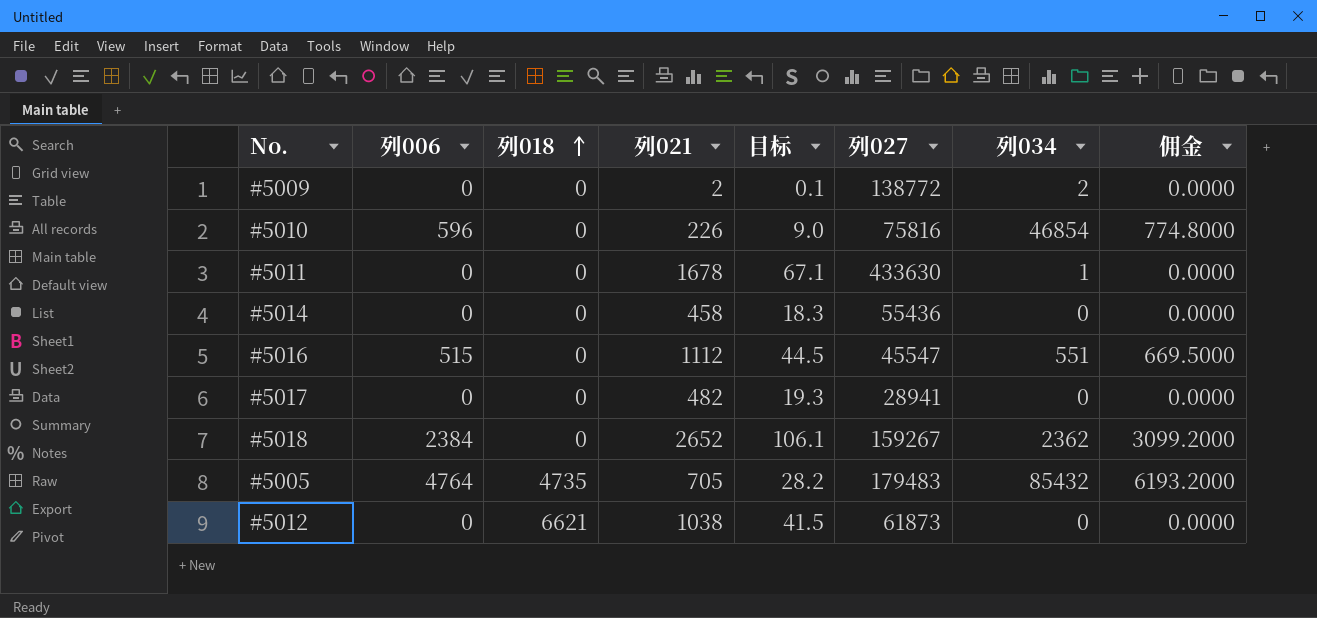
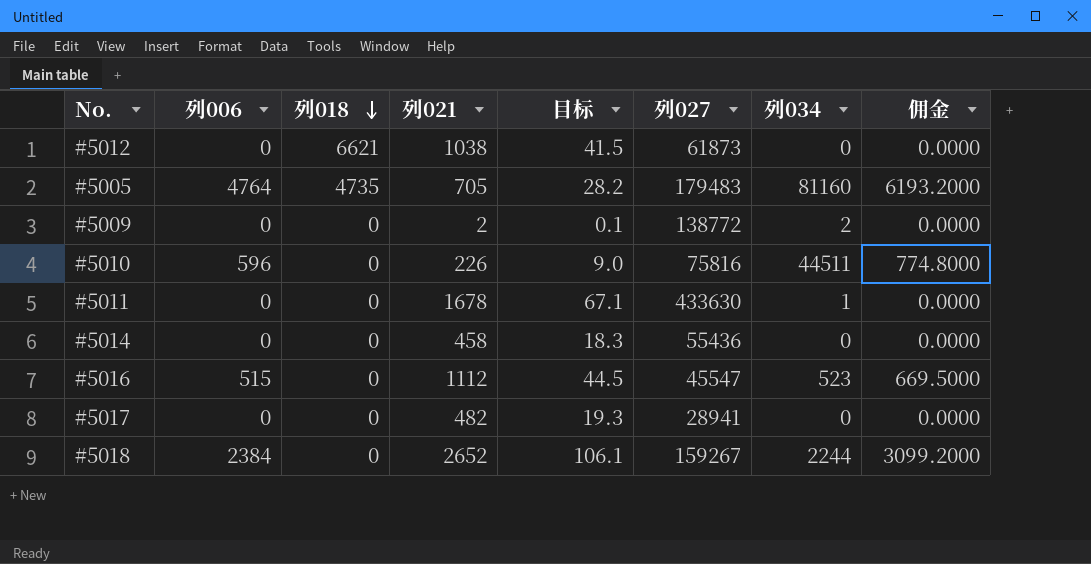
row order: 列018 ascending -> 列018 descending
#5005 | 列034: 85432 -> 81160
#5010 | 列034: 46854 -> 44511
#5016 | 列034: 551 -> 523
#5018 | 列034: 2362 -> 2244

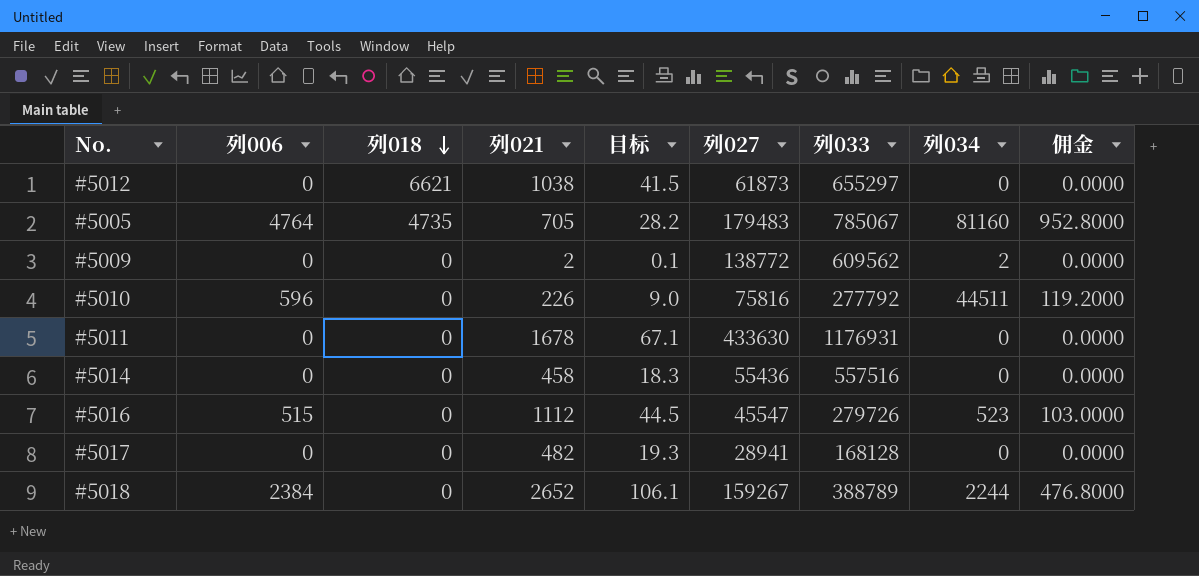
column 列033 | position: none -> 7
column 佣金 | formula: [列006] * 1.3 -> [列006] * 0.2
#5011 | 列034: 1 -> 0

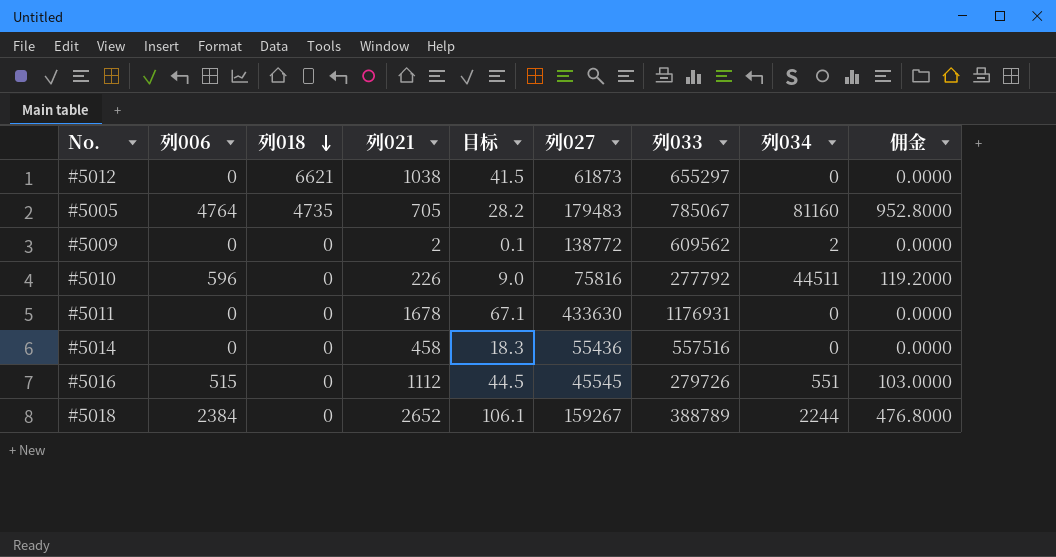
row #5017: 0 | 0 | 482 | 19.3 | 28941 | 168128 | 0 | 0.0000 -> none
#5016 | 列027: 45547 -> 45545
#5016 | 列034: 523 -> 551

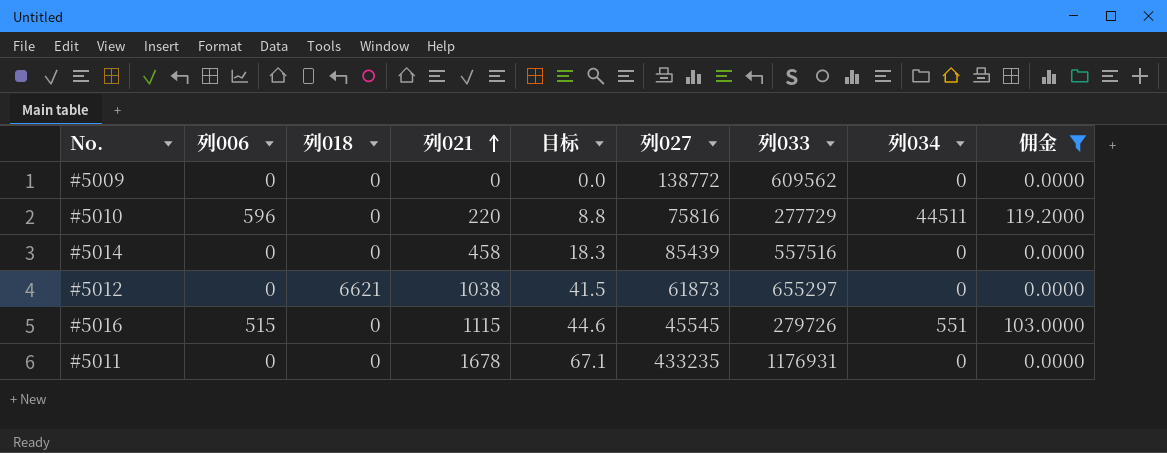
filter: none -> 佣金 <= 119.2000
row order: 列018 descending -> 列021 ascending
#5009 | 列021: 2 -> 0
#5009 | 目标: 0.1 -> 0.0
#5009 | 列034: 2 -> 0
#5010 | 列021: 226 -> 220
#5010 | 目标: 9.0 -> 8.8
#5010 | 列033: 277792 -> 277729
#5014 | 列027: 55436 -> 85439
#5016 | 列021: 1112 -> 1115
#5016 | 目标: 44.5 -> 44.6
#5011 | 列027: 433630 -> 433235

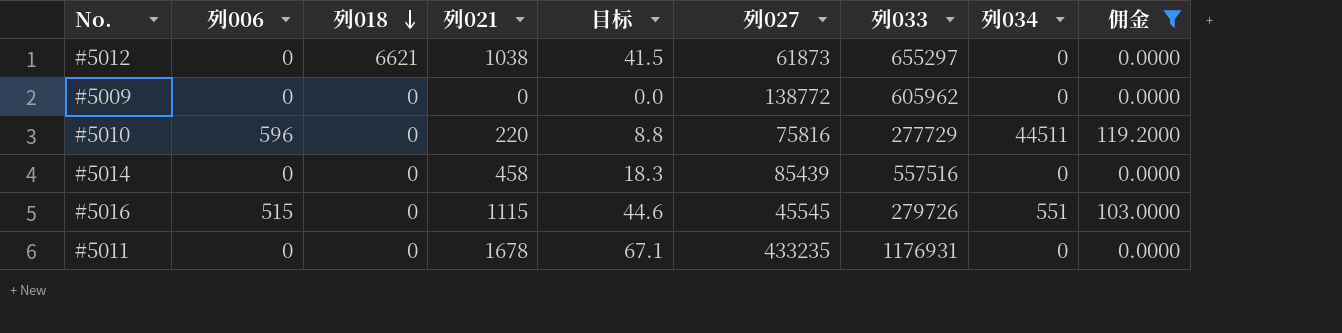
row order: 列021 ascending -> 列018 descending
#5009 | 列033: 609562 -> 605962

